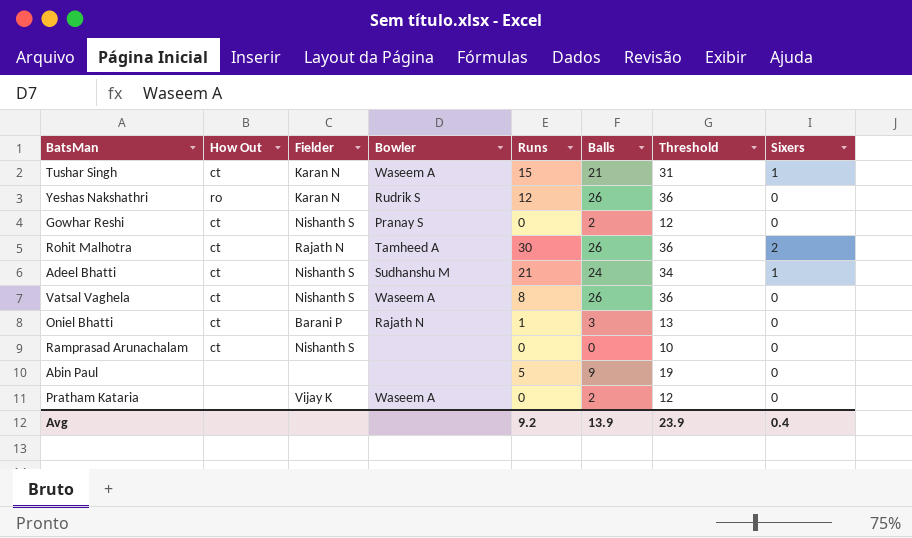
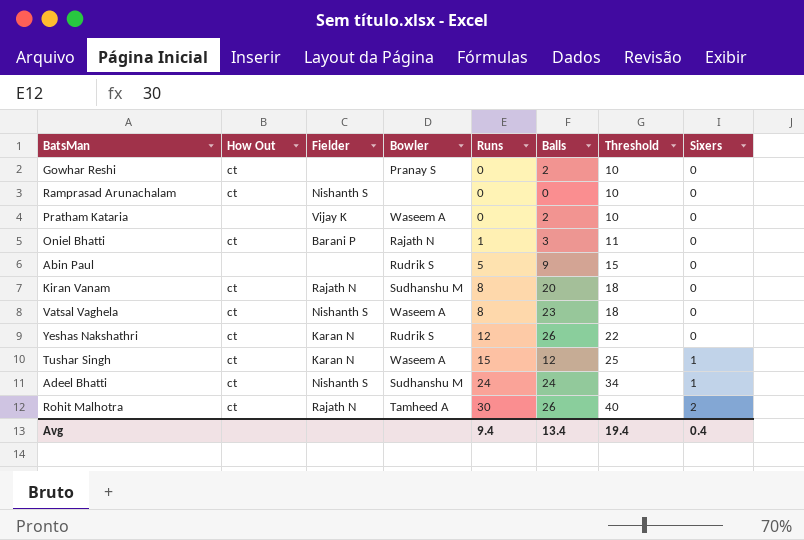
row order: none -> Runs ascending
column Threshold | formula: [Balls] + 10 -> [Runs] + 10
Gowhar Reshi | Fielder: Nishanth S -> none
Abin Paul | Bowler: none -> Rudrik S
row Kiran Vanam: none -> ct | Rajath N | Sudhanshu M | 8 | 20 | 18 | 0
Vatsal Vaghela | Balls: 26 -> 23
Yeshas Nakshathri | How Out: ro -> ct
Tushar Singh | Balls: 21 -> 12
Adeel Bhatti | Runs: 21 -> 24
Avg | Runs: 9.2 -> 9.4
Avg | Balls: 13.9 -> 13.4
Avg | Threshold: 23.9 -> 19.4

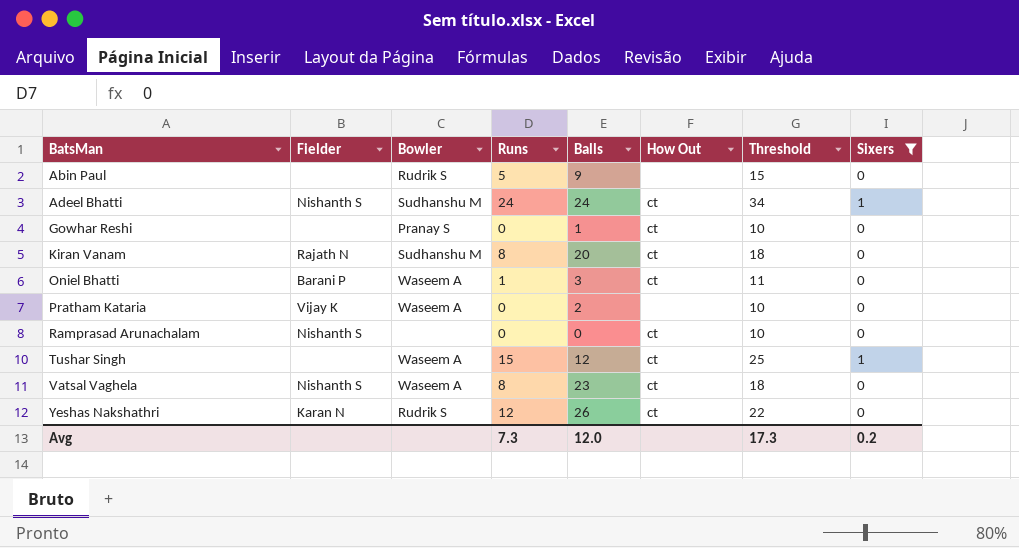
filter: none -> Sixers != 2
row order: Runs ascending -> BatsMan ascending
column How Out | position: 2 -> 6
Gowhar Reshi | Balls: 2 -> 1
Oniel Bhatti | Bowler: Rajath N -> Waseem A
Tushar Singh | Fielder: Karan N -> none
Avg | Runs: 9.4 -> 7.3
Avg | Balls: 13.4 -> 12.0
Avg | Threshold: 19.4 -> 17.3
Avg | Sixers: 0.4 -> 0.2

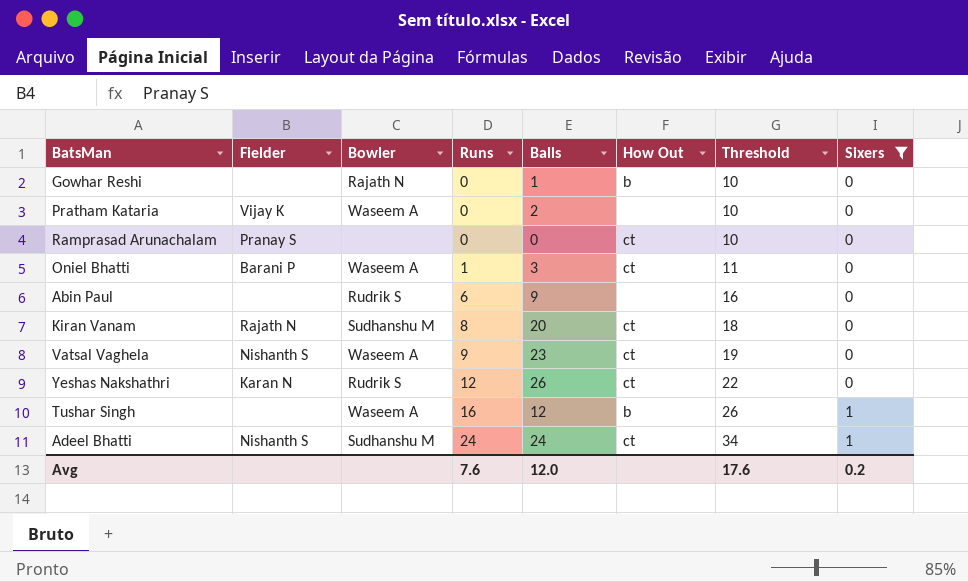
row order: BatsMan ascending -> Runs ascending
Gowhar Reshi | Bowler: Pranay S -> Rajath N
Gowhar Reshi | How Out: ct -> b
Ramprasad Arunachalam | Fielder: Nishanth S -> Pranay S
Abin Paul | Runs: 5 -> 6
Abin Paul | Threshold: 15 -> 16
Vatsal Vaghela | Runs: 8 -> 9
Vatsal Vaghela | Threshold: 18 -> 19
Tushar Singh | Runs: 15 -> 16
Tushar Singh | How Out: ct -> b
Tushar Singh | Threshold: 25 -> 26
Avg | Runs: 7.3 -> 7.6
Avg | Threshold: 17.3 -> 17.6

